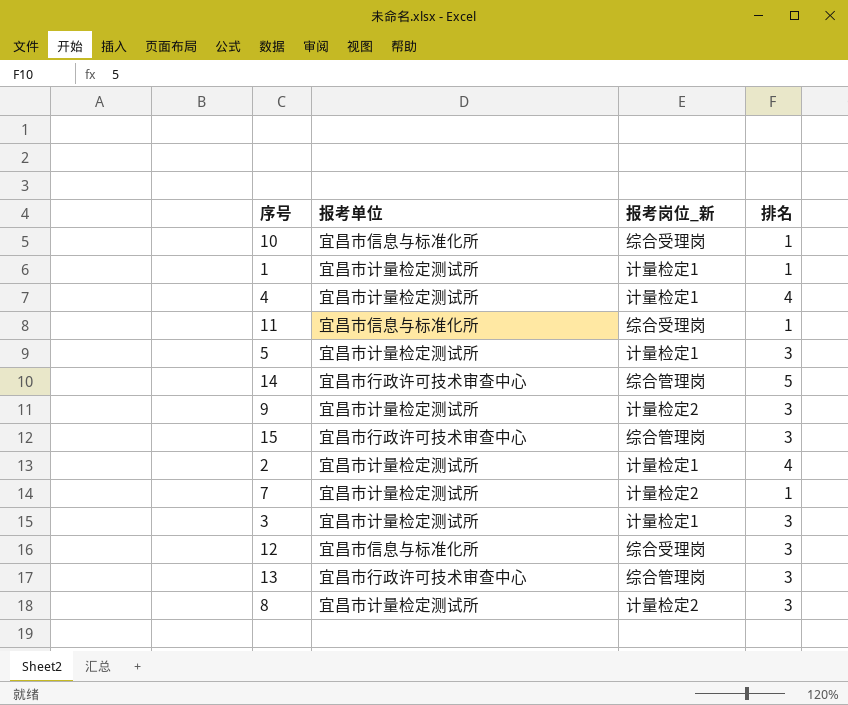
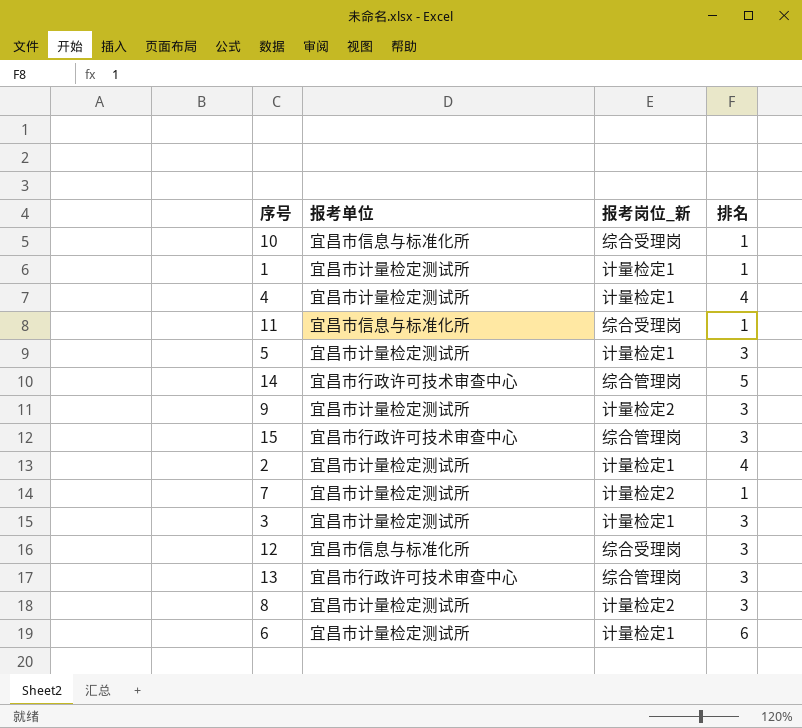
row 6: none -> 宜昌市计量检定测试所 | 计量检定1 | 6

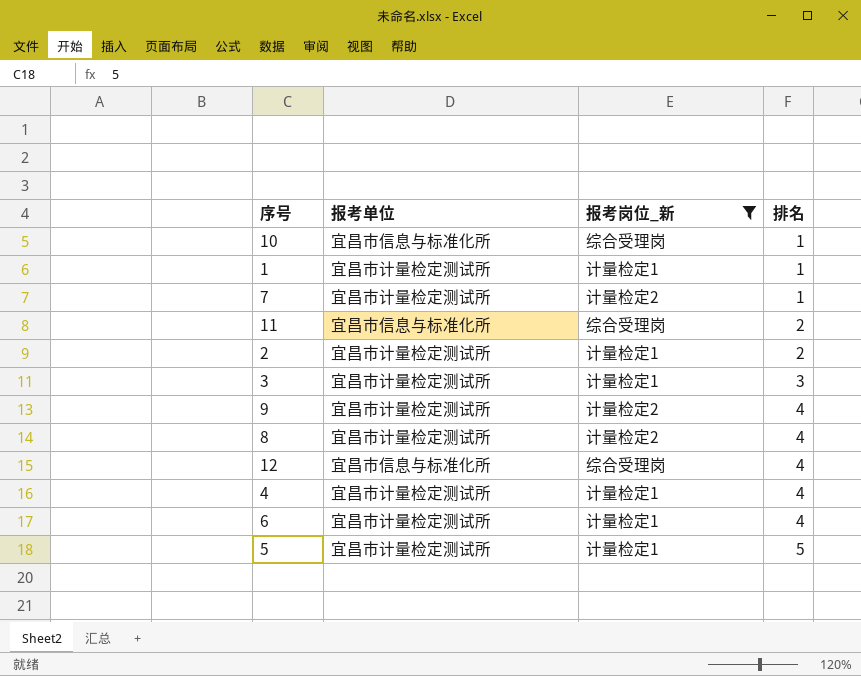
filter: none -> 报考岗位_新 != 综合管理岗
row order: none -> 排名 ascending
11 | 排名: 1 -> 2
2 | 排名: 4 -> 2
9 | 排名: 3 -> 4
8 | 排名: 3 -> 4
12 | 排名: 3 -> 4
6 | 排名: 6 -> 4
5 | 排名: 3 -> 5

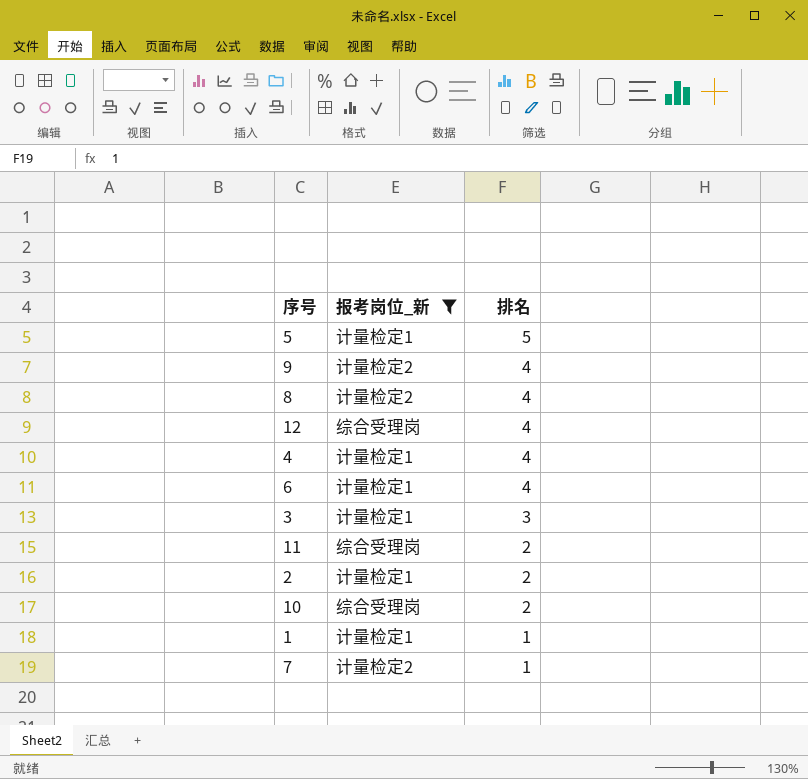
row order: 排名 ascending -> 排名 descending
column 报考单位 | position: 2 -> none
10 | 排名: 1 -> 2

